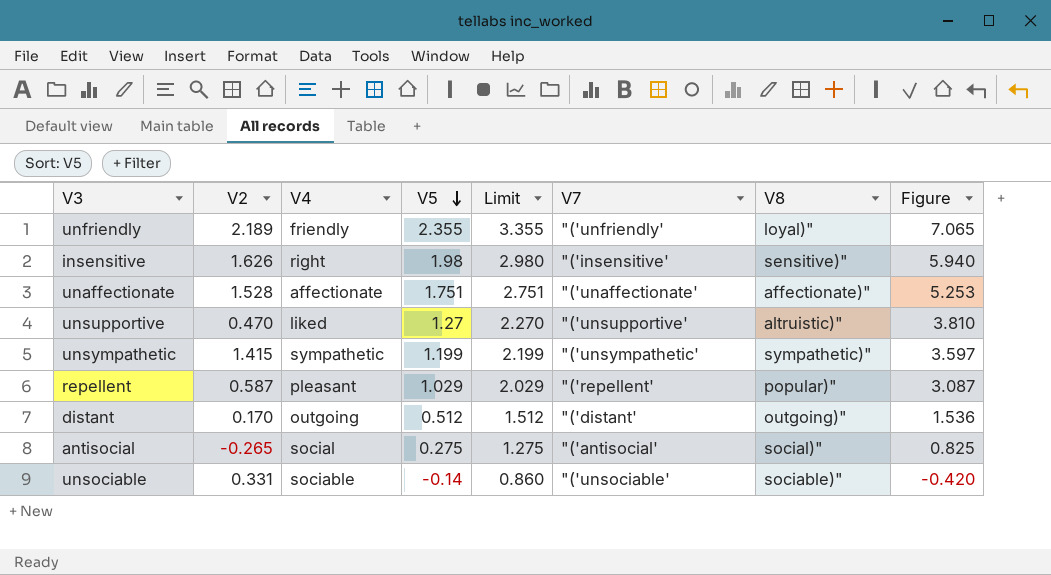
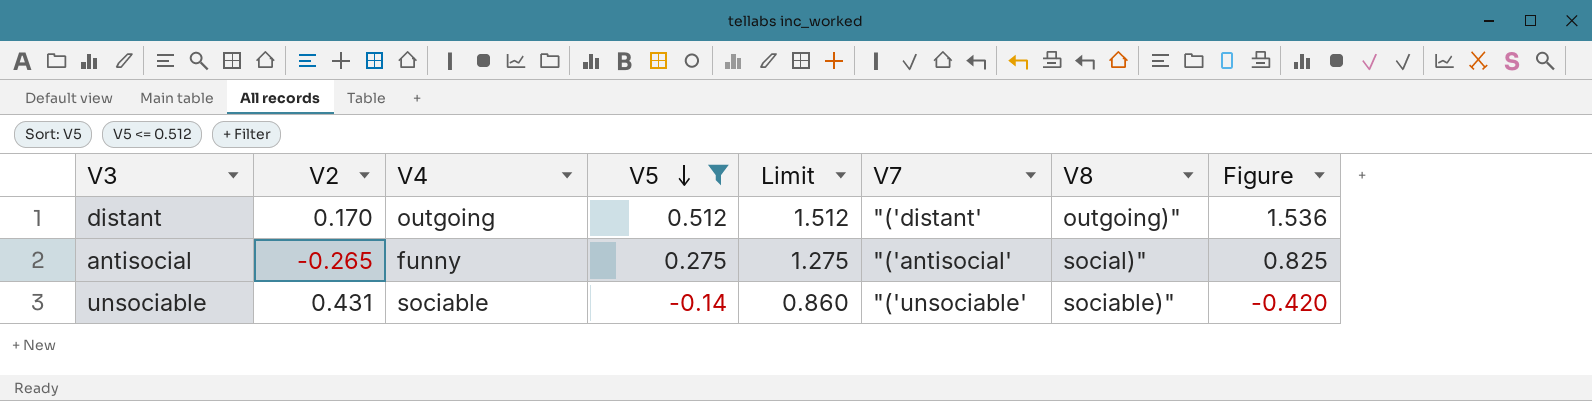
filter: none -> V5 <= 0.512
antisocial | V4: social -> funny
unsociable | V2: 0.331 -> 0.431

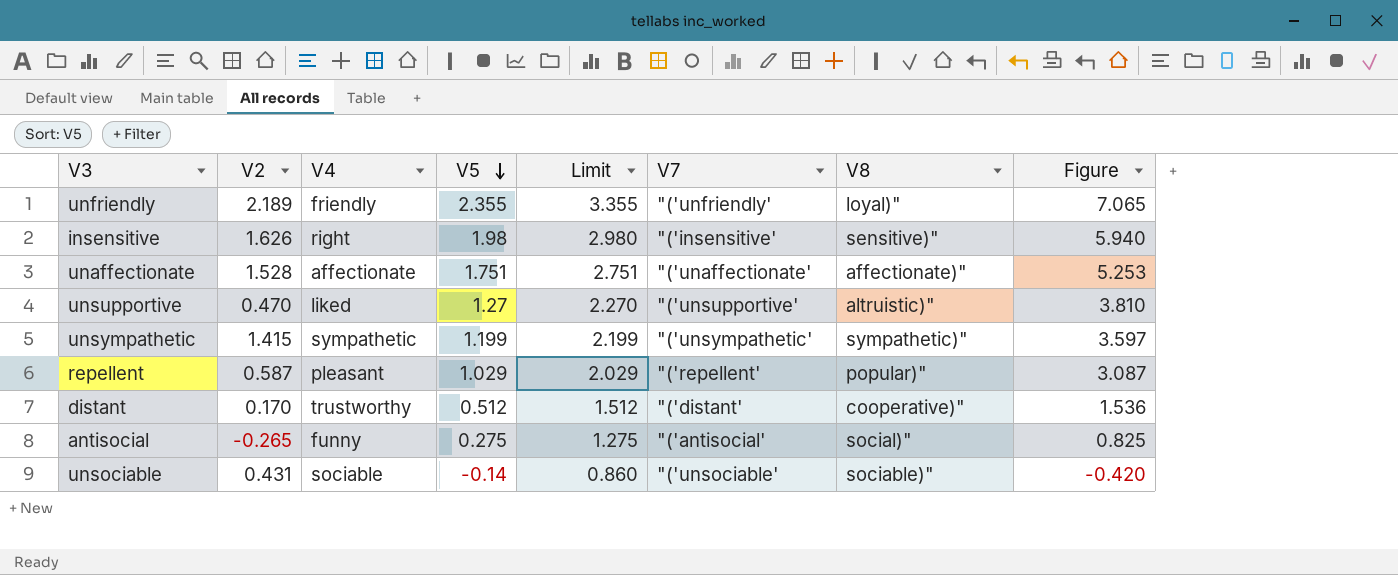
filter: V5 <= 0.512 -> none
distant | V4: outgoing -> trustworthy
distant | V8: outgoing)" -> cooperative)"

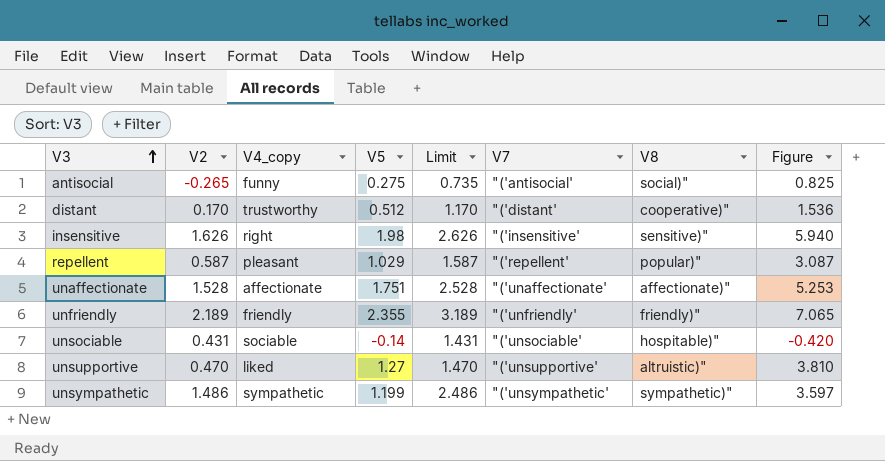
row order: V5 descending -> V3 ascending
column name: V4 -> V4_copy
column Limit | formula: [V5] + 1 -> [V2] + 1
unfriendly | V8: loyal)" -> friendly)"
unsociable | V8: sociable)" -> hospitable)"
unsympathetic | V2: 1.415 -> 1.486

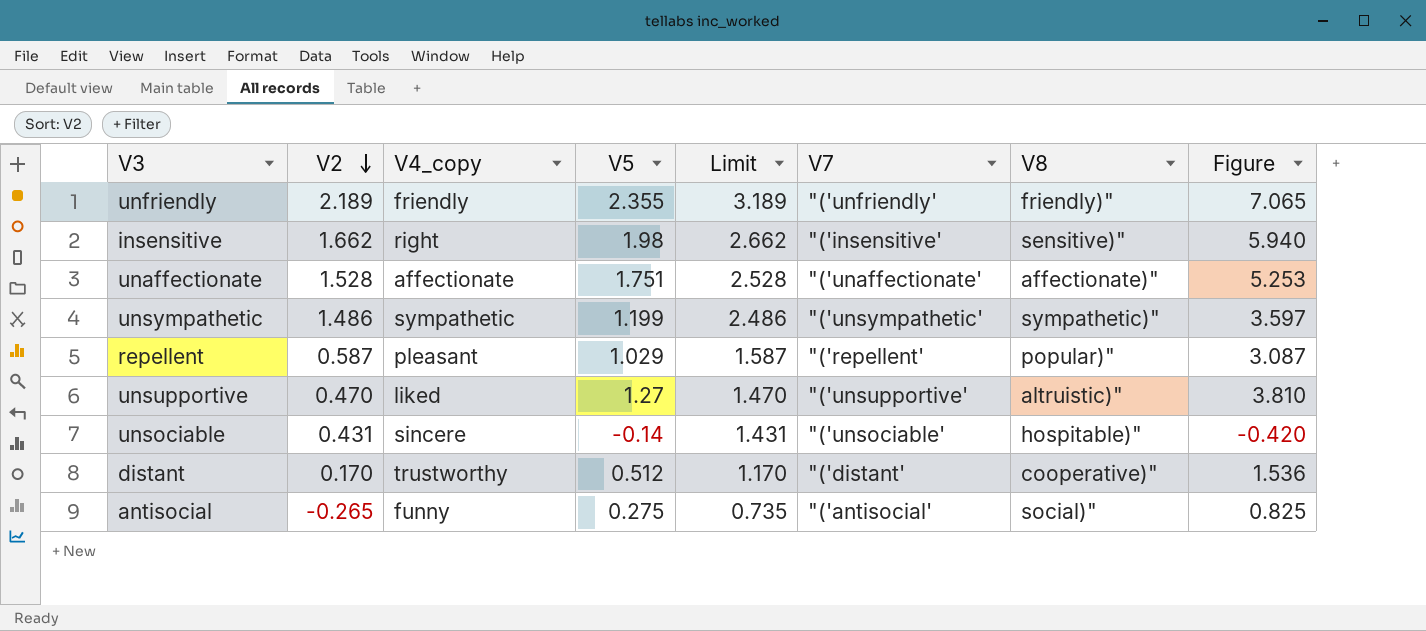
row order: V3 ascending -> V2 descending
insensitive | V2: 1.626 -> 1.662
insensitive | Limit: 2.626 -> 2.662
unsociable | V4_copy: sociable -> sincere

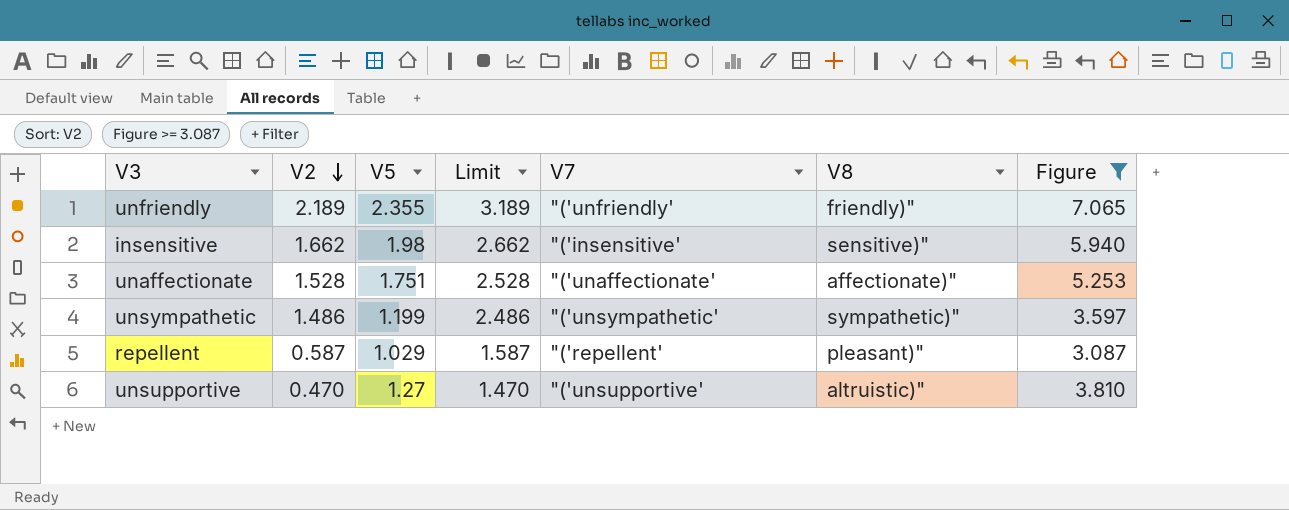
filter: none -> Figure >= 3.087
column V4_copy | position: 3 -> none
repellent | V8: popular)" -> pleasant)"

